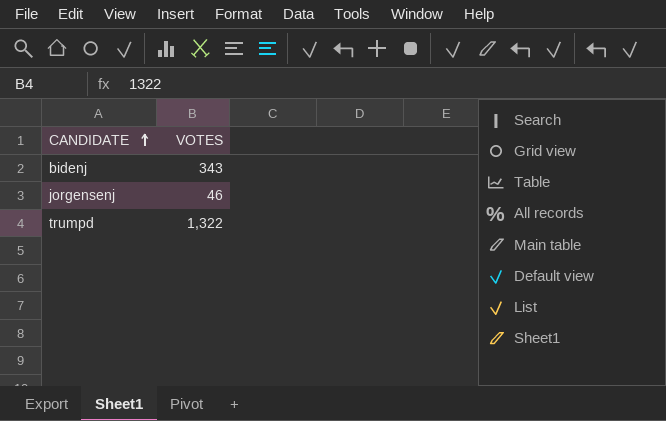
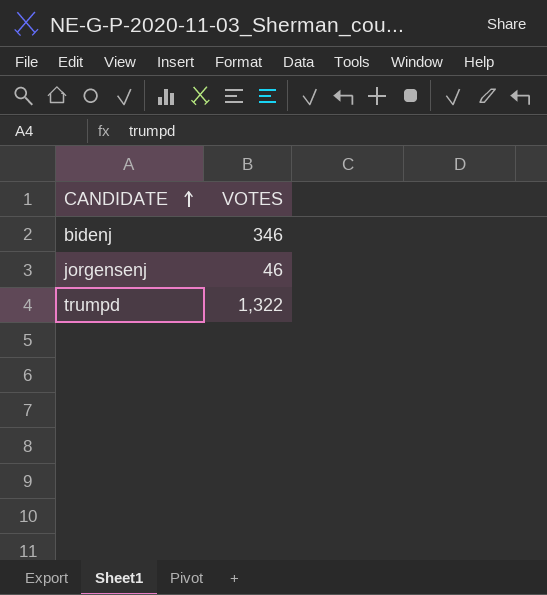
bidenj | VOTES: 343 -> 346

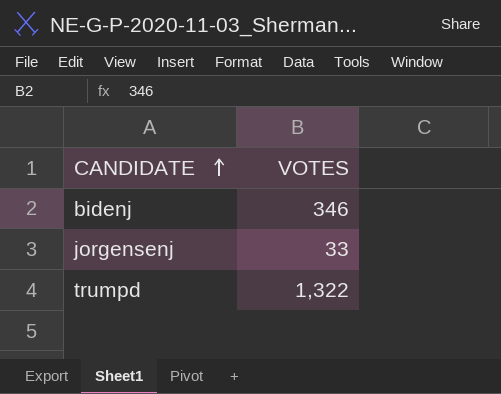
jorgensenj | VOTES: 46 -> 33

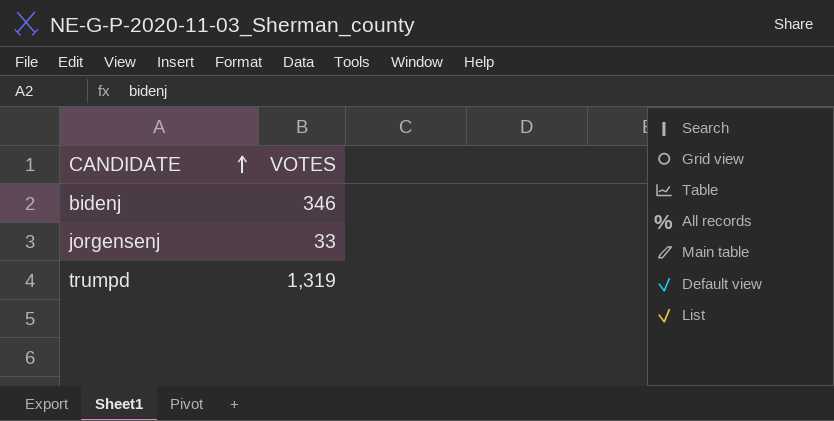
trumpd | VOTES: 1,322 -> 1,319

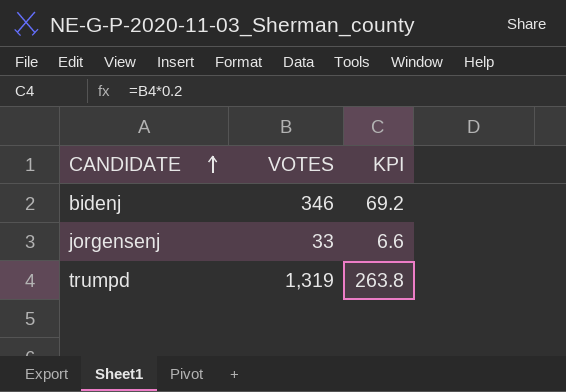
column KPI | formula: none -> [VOTES] * 0.2

